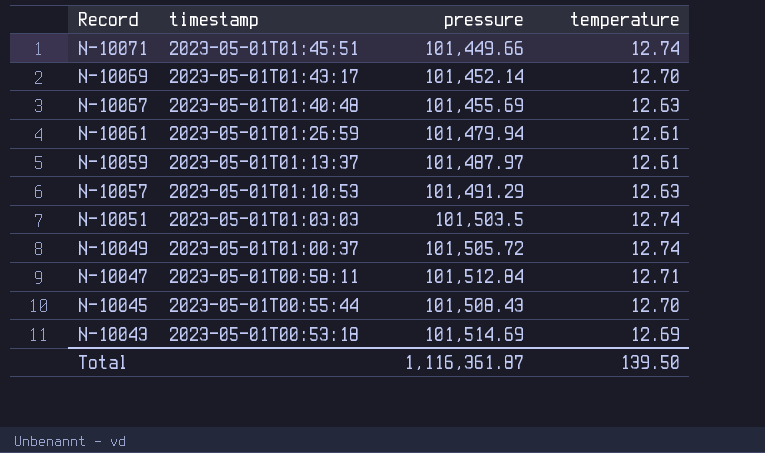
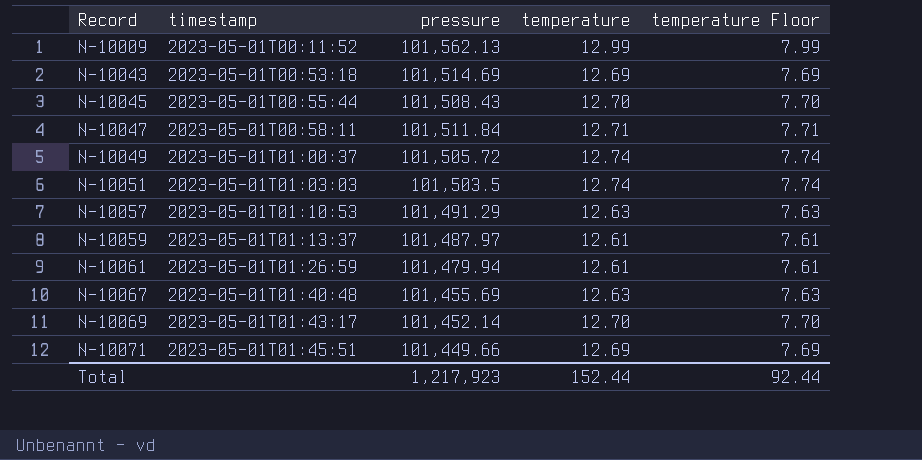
row order: Record descending -> Record ascending
column temperature Floor | formula: none -> [temperature] - 5
row N-10009: none -> 2023-05-01T00:11:52 | 101,562.13 | 12.99 | 7.99
N-10047 | pressure: 101,512.84 -> 101,511.84
N-10071 | temperature: 12.74 -> 12.69
Total | pressure: 1,116,361.87 -> 1,217,923
Total | temperature: 139.50 -> 152.44

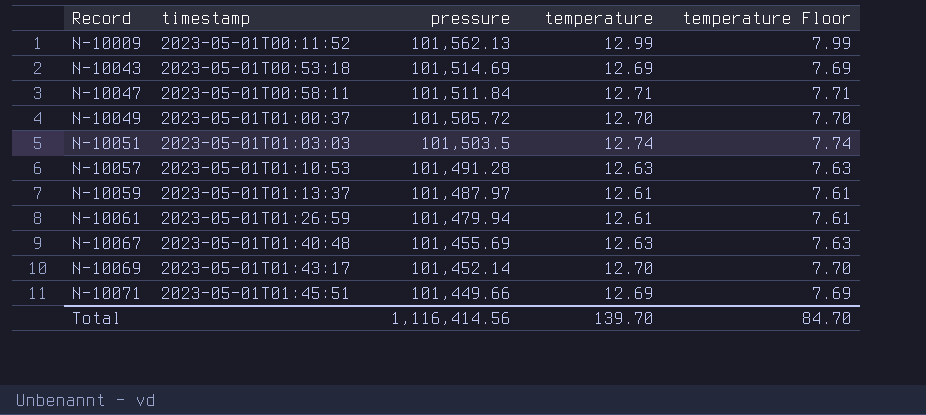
row N-10045: 2023-05-01T00:55:44 | 101,508.43 | 12.70 | 7.70 -> none
N-10049 | temperature: 12.74 -> 12.70
N-10049 | temperature Floor: 7.74 -> 7.70
N-10057 | pressure: 101,491.29 -> 101,491.28
Total | pressure: 1,217,923 -> 1,116,414.56
Total | temperature: 152.44 -> 139.70
Total | temperature Floor: 92.44 -> 84.70

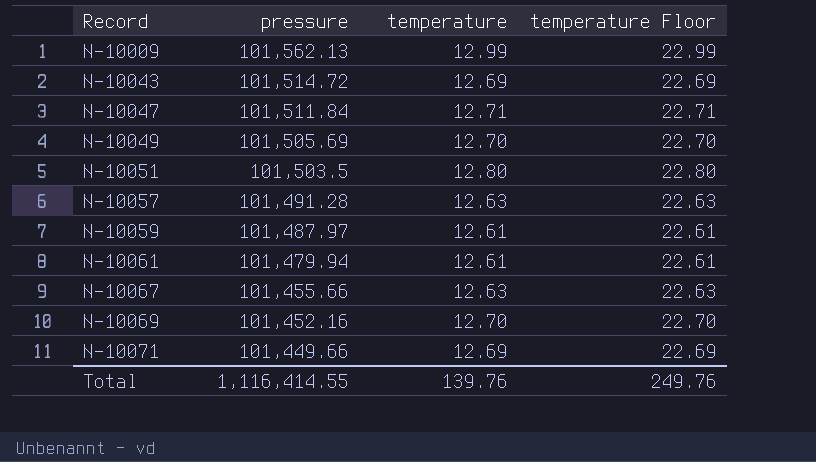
column timestamp | position: 2 -> none
column temperature Floor | formula: [temperature] - 5 -> [temperature] + 10
N-10043 | pressure: 101,514.69 -> 101,514.72
N-10049 | pressure: 101,505.72 -> 101,505.69
N-10051 | temperature: 12.74 -> 12.80
N-10067 | pressure: 101,455.69 -> 101,455.66
N-10069 | pressure: 101,452.14 -> 101,452.16
Total | pressure: 1,116,414.56 -> 1,116,414.55
Total | temperature: 139.70 -> 139.76
Total | temperature Floor: 84.70 -> 249.76

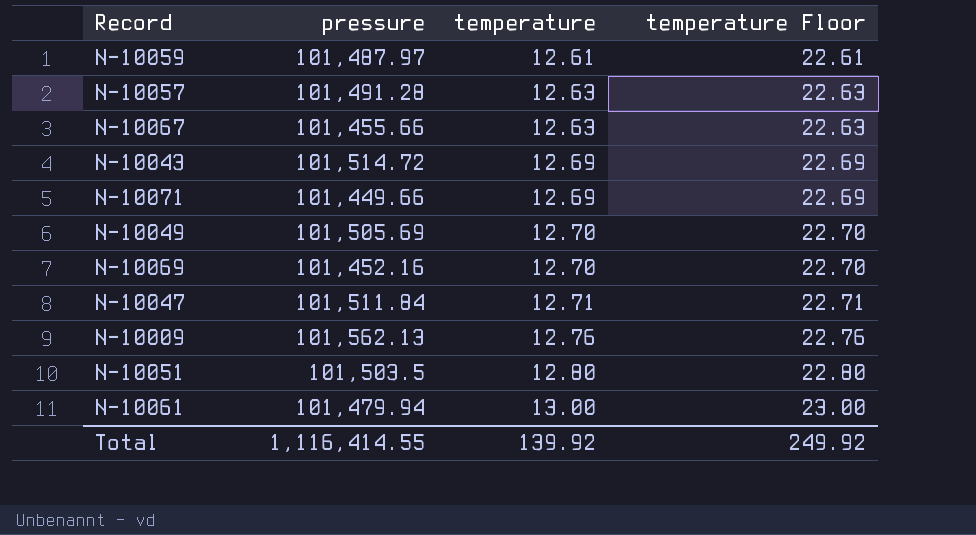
row order: Record ascending -> temperature ascending
N-10009 | temperature: 12.99 -> 12.76
N-10009 | temperature Floor: 22.99 -> 22.76
N-10061 | temperature: 12.61 -> 13.00
N-10061 | temperature Floor: 22.61 -> 23.00
Total | temperature: 139.76 -> 139.92
Total | temperature Floor: 249.76 -> 249.92

